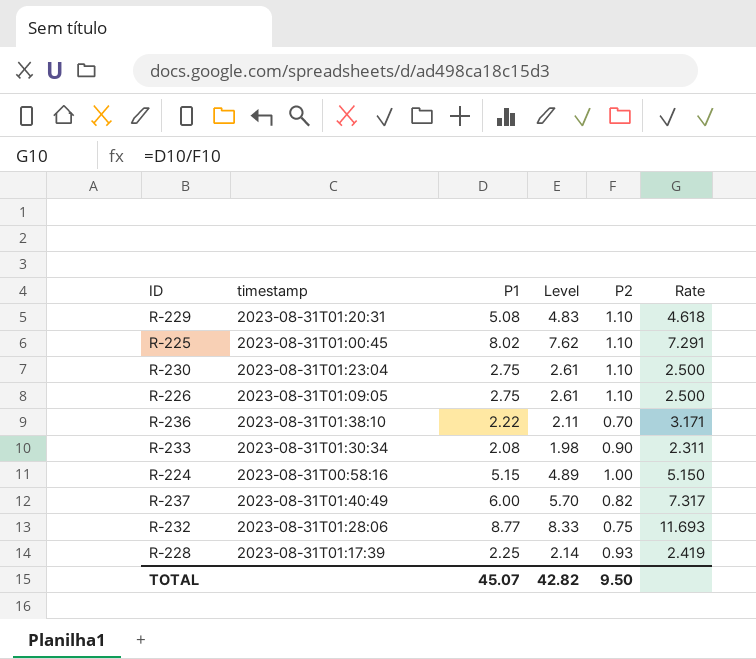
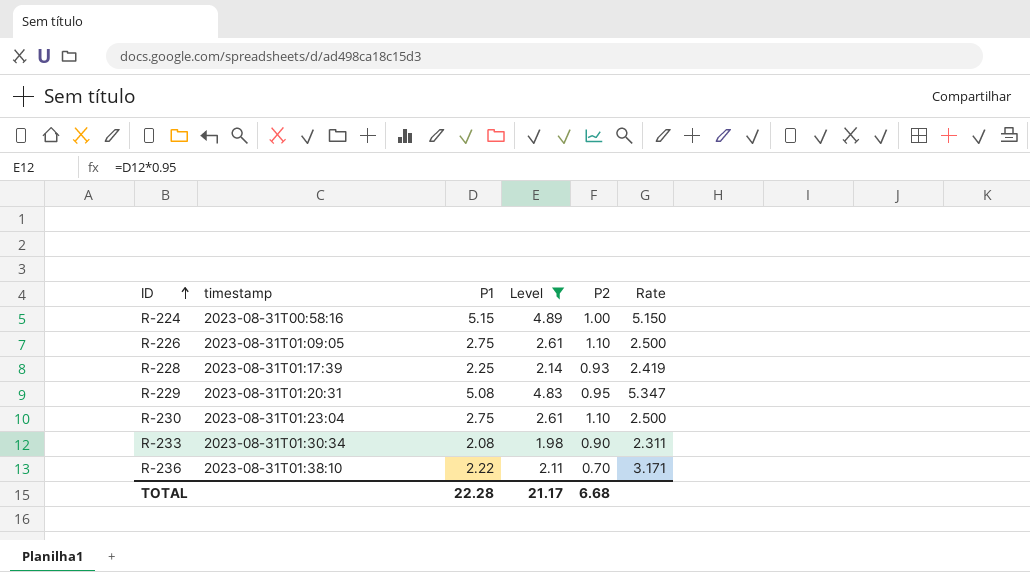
filter: none -> Level <= 4.89
row order: none -> ID ascending
R-229 | P2: 1.10 -> 0.95
R-229 | Rate: 4.618 -> 5.347
TOTAL | P1: 45.07 -> 22.28
TOTAL | Level: 42.82 -> 21.17
TOTAL | P2: 9.50 -> 6.68

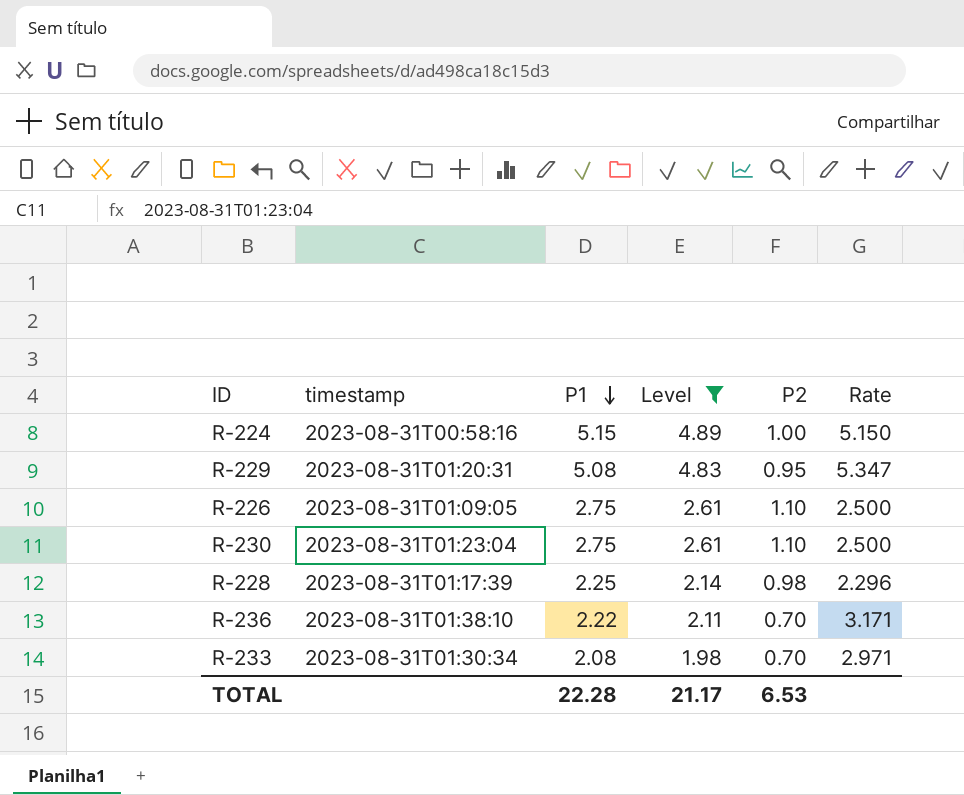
row order: ID ascending -> P1 descending
R-228 | P2: 0.93 -> 0.98
R-228 | Rate: 2.419 -> 2.296
R-233 | P2: 0.90 -> 0.70
R-233 | Rate: 2.311 -> 2.971
TOTAL | P2: 6.68 -> 6.53

